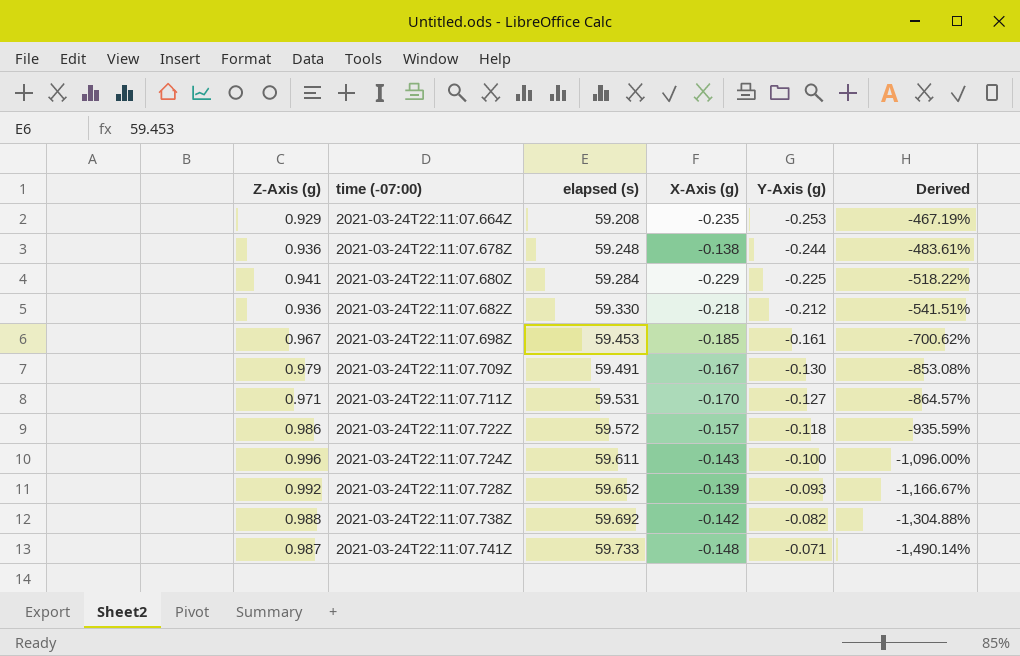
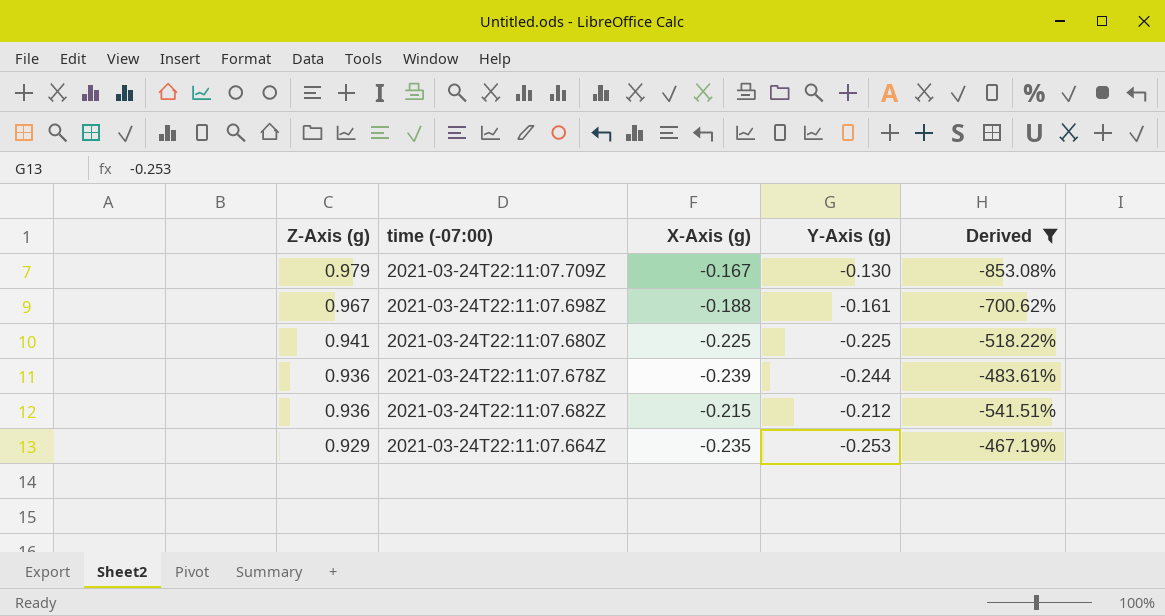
filter: none -> Derived >= -853.08%
row order: time (-07:00) ascending -> Z-Axis (g) descending
column elapsed (s) | position: 3 -> none
2021-03-24T22:11:07.698Z | X-Axis (g): -0.185 -> -0.188
2021-03-24T22:11:07.680Z | X-Axis (g): -0.229 -> -0.225
2021-03-24T22:11:07.678Z | X-Axis (g): -0.138 -> -0.239
2021-03-24T22:11:07.682Z | X-Axis (g): -0.218 -> -0.215

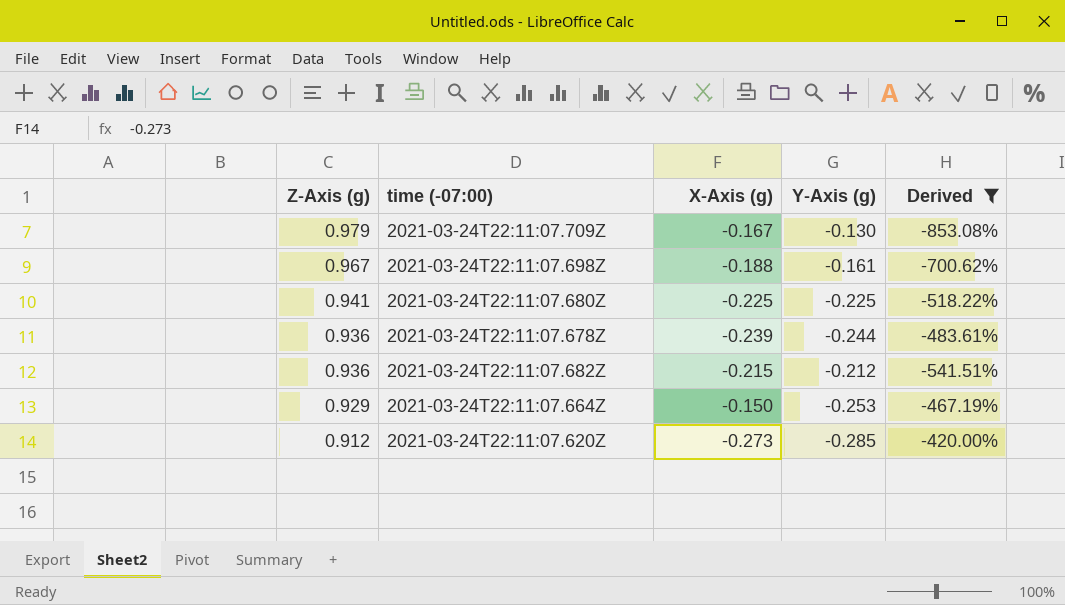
2021-03-24T22:11:07.664Z | X-Axis (g): -0.235 -> -0.150
row 2021-03-24T22:11:07.620Z: none -> 0.912 | -0.273 | -0.285 | -420.00%

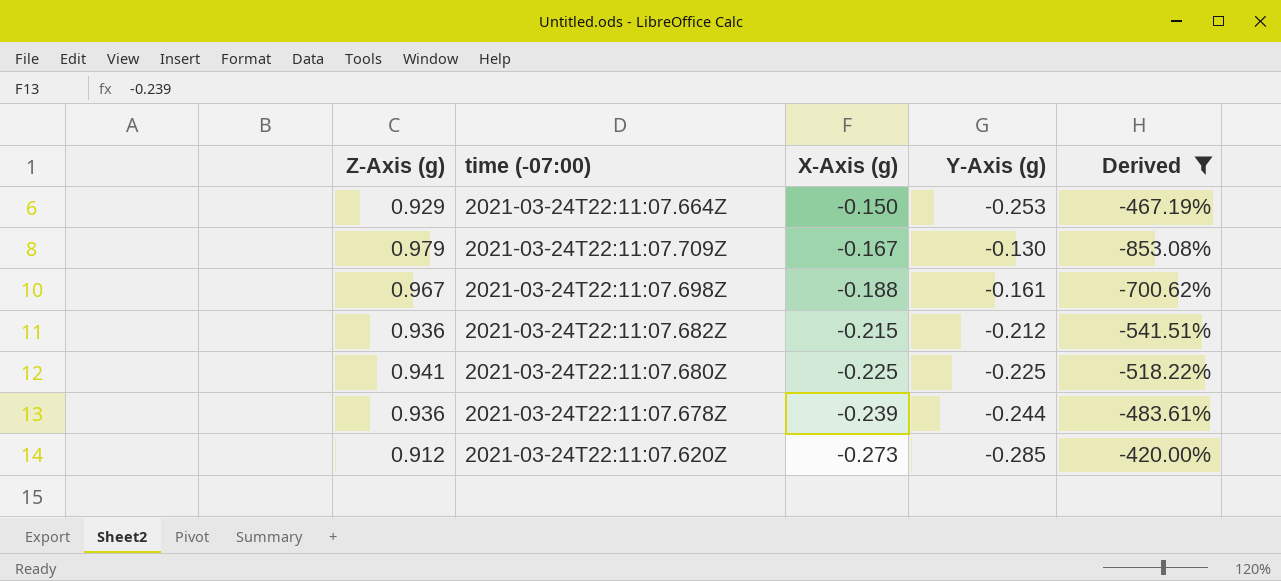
row order: Z-Axis (g) descending -> X-Axis (g) descending

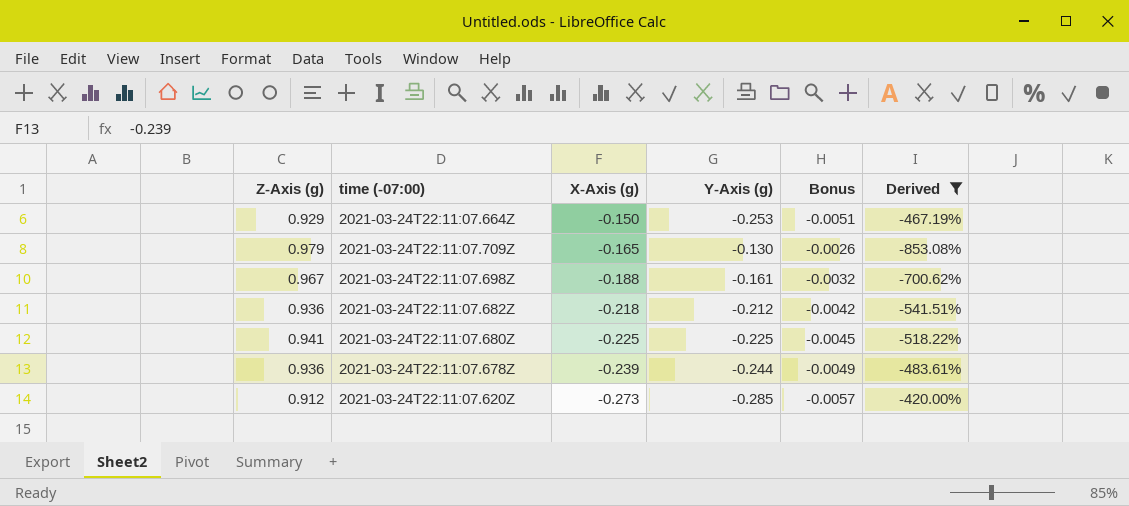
column Bonus | formula: none -> [Y-Axis (g)] * 0.02
2021-03-24T22:11:07.709Z | X-Axis (g): -0.167 -> -0.165
2021-03-24T22:11:07.682Z | X-Axis (g): -0.215 -> -0.218

